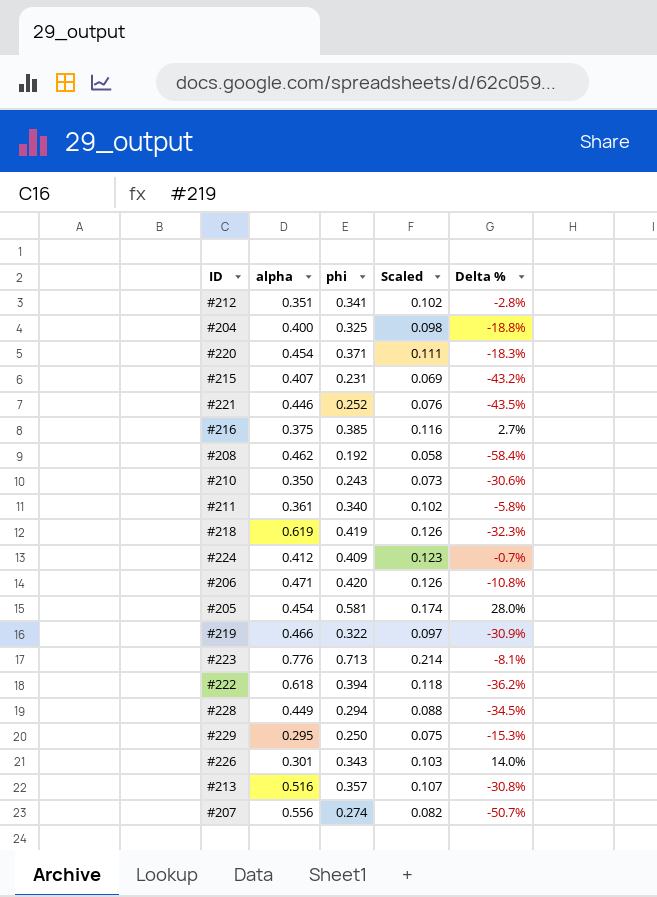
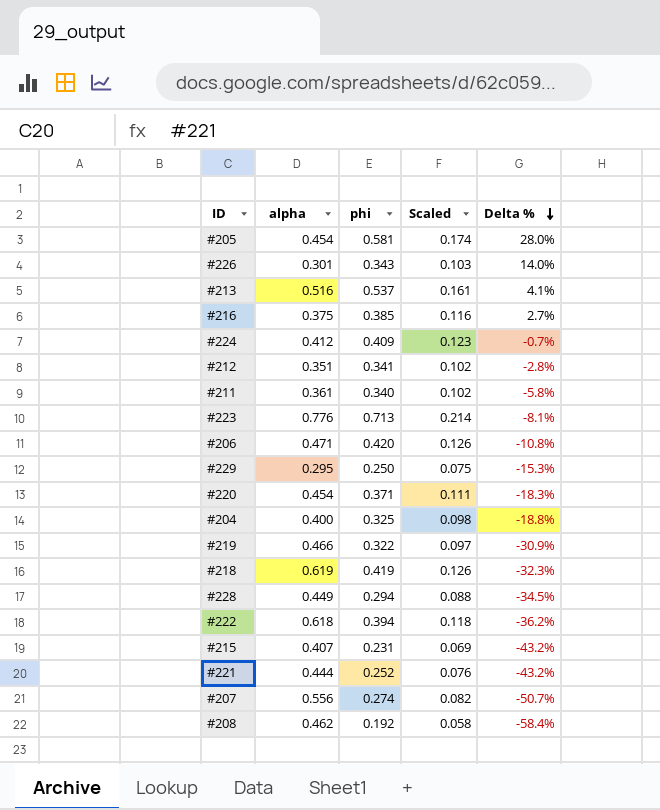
row order: none -> Delta % descending
row #210: 0.350 | 0.243 | 0.073 | -30.6% -> none
#213 | phi: 0.357 -> 0.537
#213 | Scaled: 0.107 -> 0.161
#213 | Delta %: -30.8% -> 4.1%
#221 | alpha: 0.446 -> 0.444
#221 | Delta %: -43.5% -> -43.2%

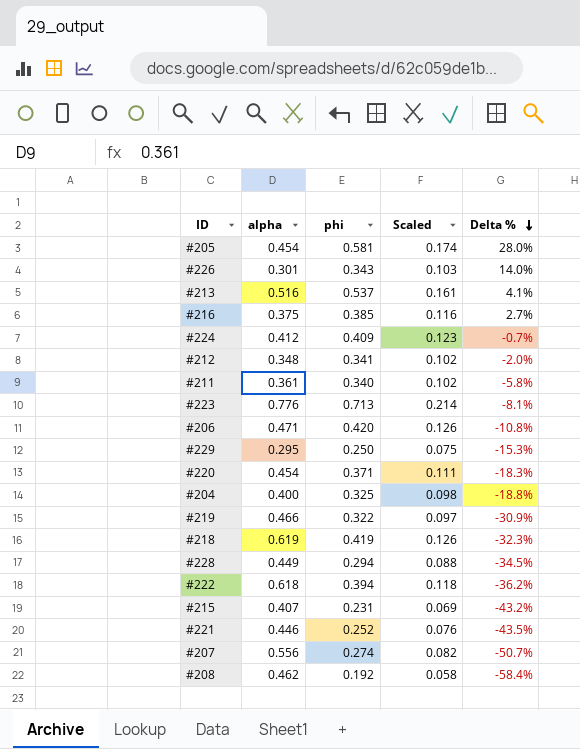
#212 | alpha: 0.351 -> 0.348
#212 | Delta %: -2.8% -> -2.0%
#221 | alpha: 0.444 -> 0.446
#221 | Delta %: -43.2% -> -43.5%

